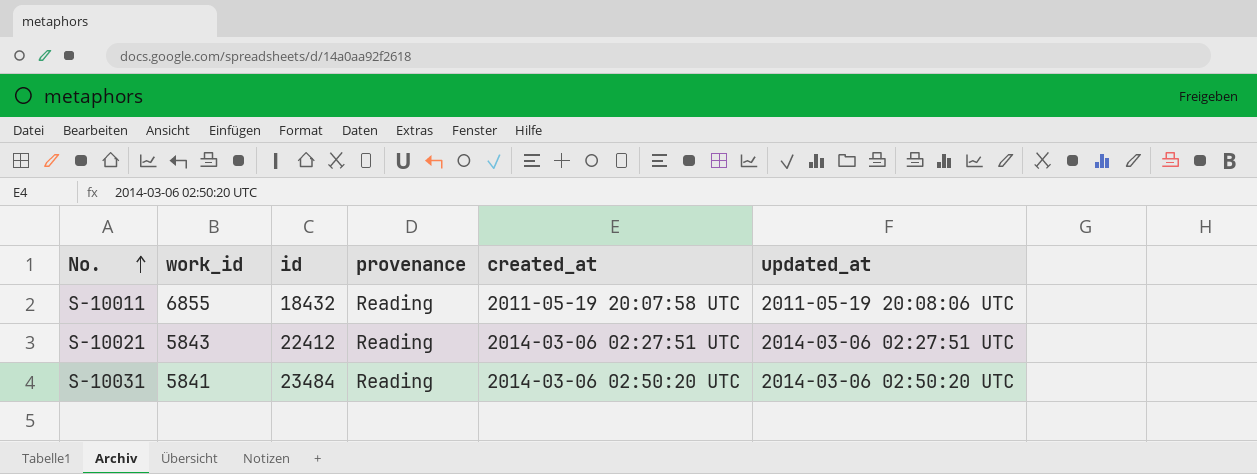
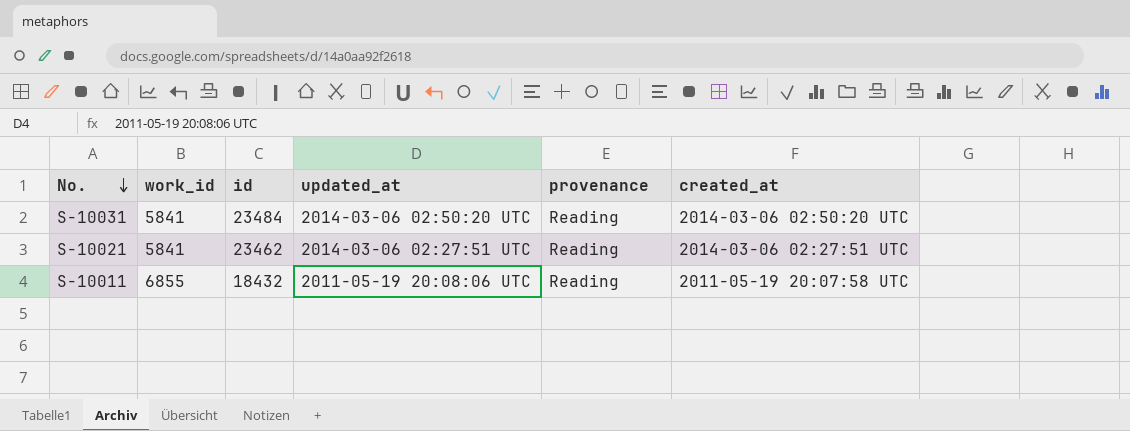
row order: No. ascending -> No. descending
column updated_at | position: 6 -> 4
S-10021 | work_id: 5843 -> 5841
S-10021 | id: 22412 -> 23462

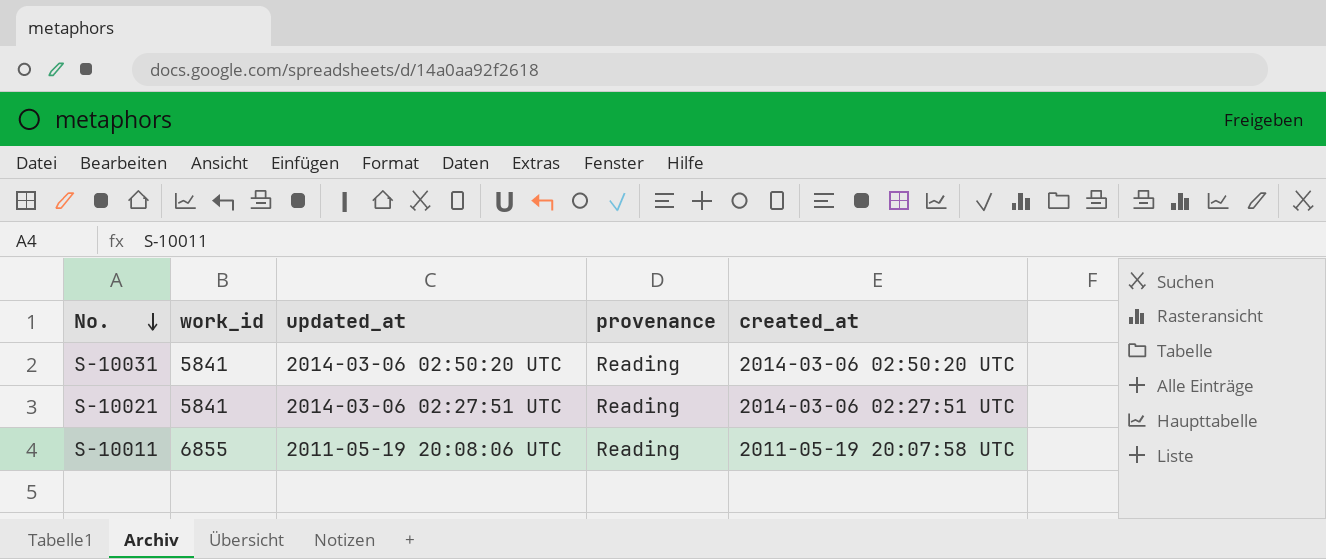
column id | position: 3 -> none

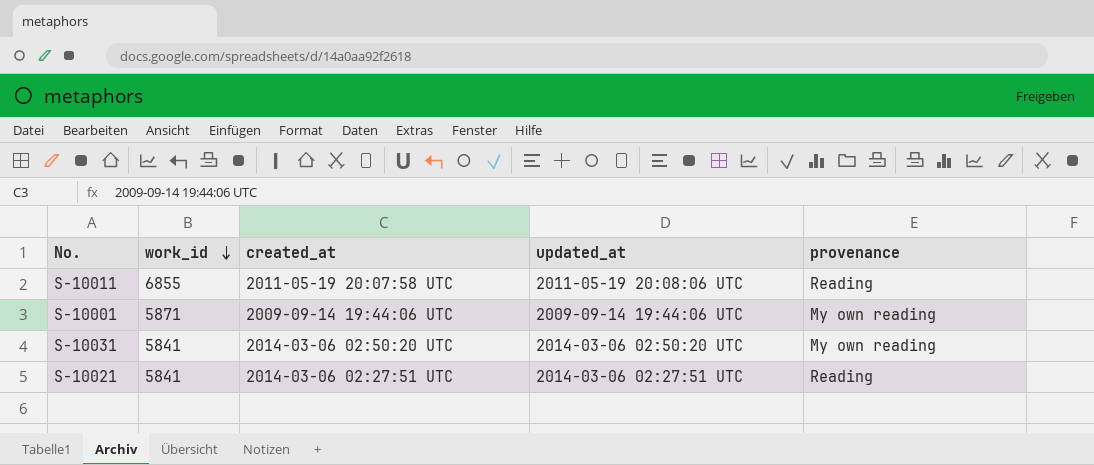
row order: No. descending -> work_id descending
column created_at | position: 5 -> 3
row S-10001: none -> 5871 | 2009-09-14 19:44:06 UTC | 2009-09-14 19:44:06 UTC | My own reading
S-10031 | provenance: Reading -> My own reading

